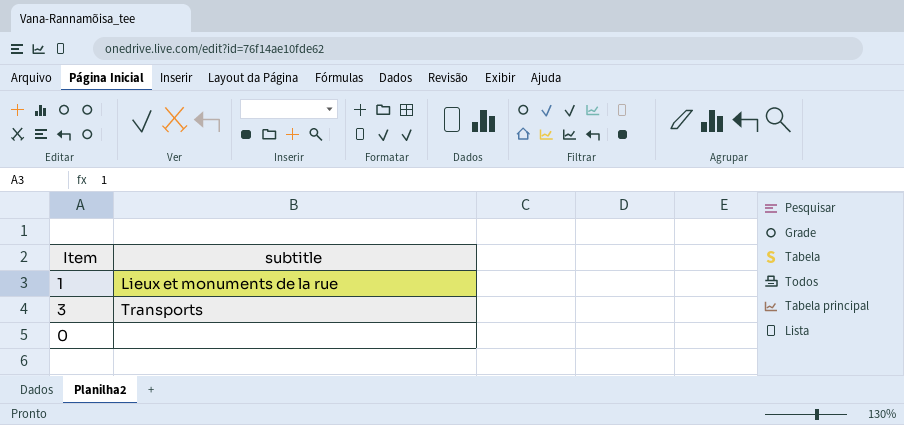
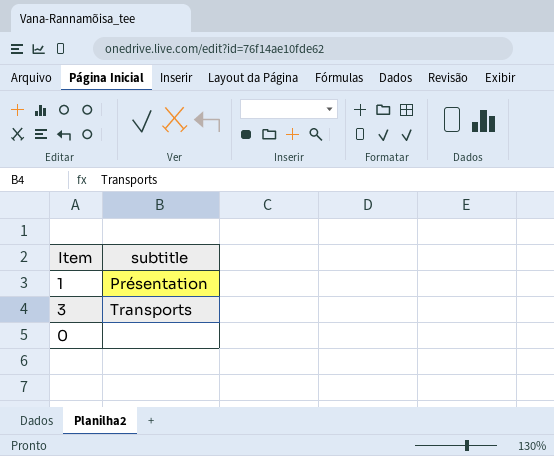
1 | subtitle: Lieux et monuments de la rue -> Présentation

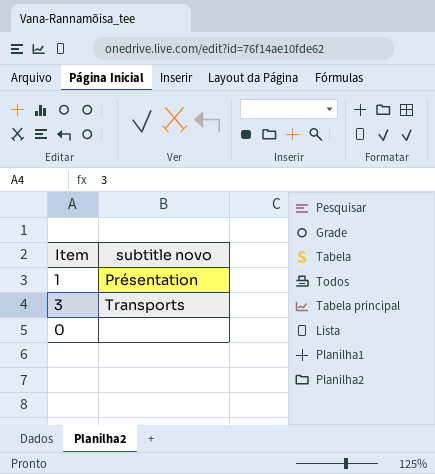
column name: subtitle -> subtitle novo

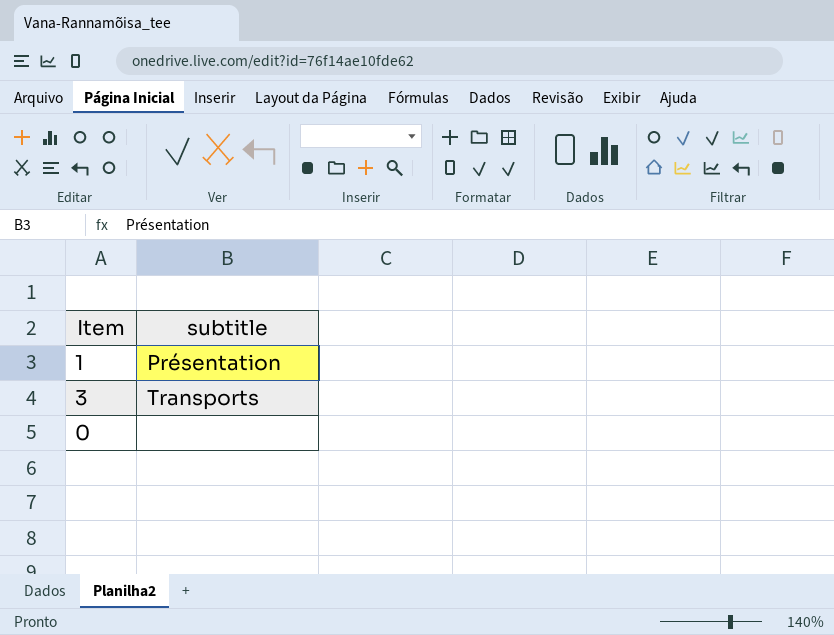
column name: subtitle novo -> subtitle

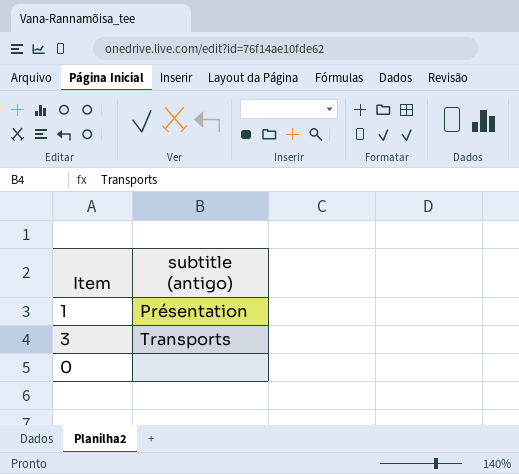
column name: subtitle -> subtitle (antigo)

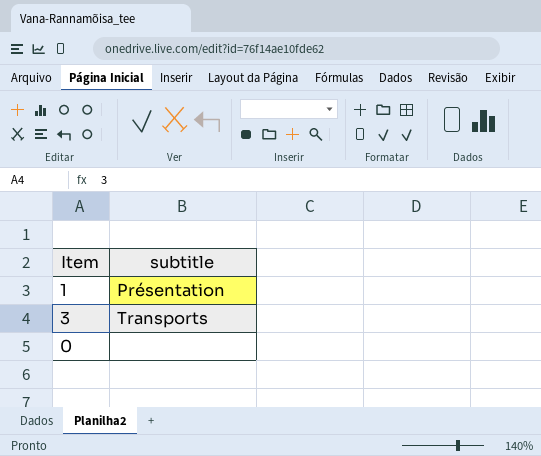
column name: subtitle (antigo) -> subtitle

